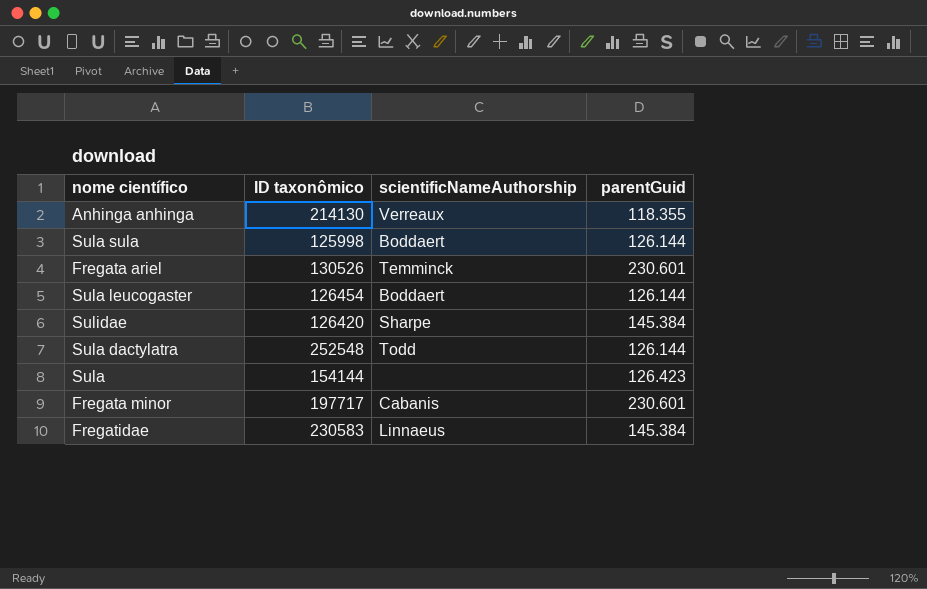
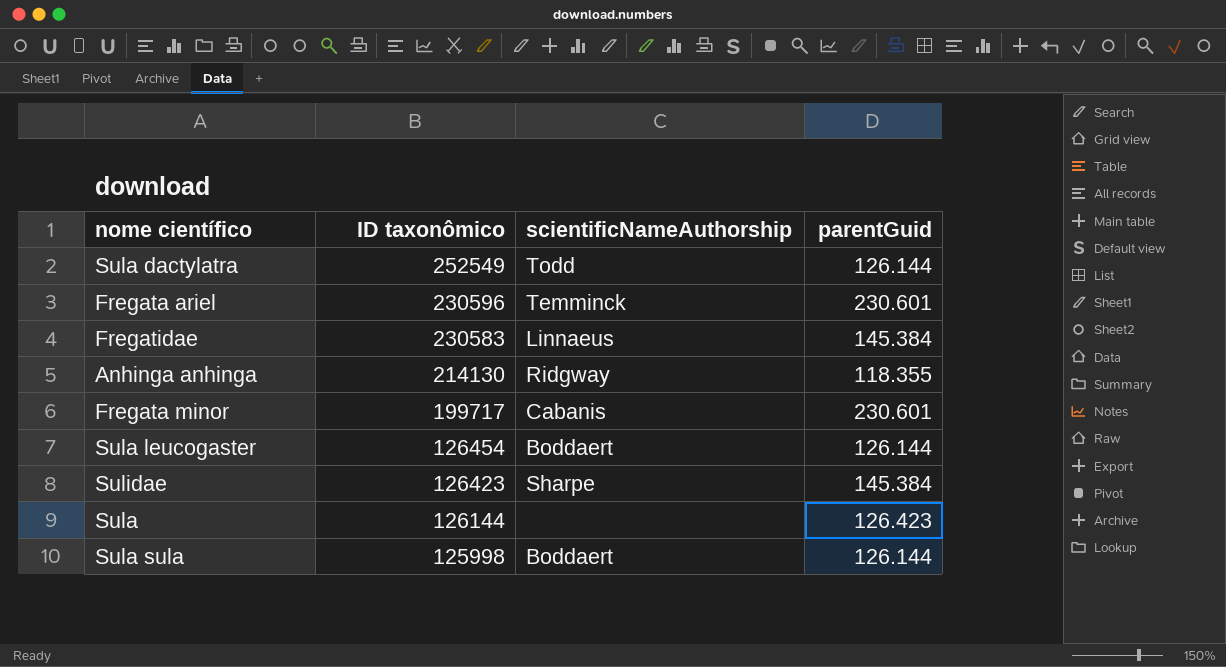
row order: none -> ID taxonômico descending
Sula dactylatra | ID taxonômico: 252548 -> 252549
Fregata ariel | ID taxonômico: 130526 -> 230596
Anhinga anhinga | scientificNameAuthorship: Verreaux -> Ridgway
Fregata minor | ID taxonômico: 197717 -> 199717
Sulidae | ID taxonômico: 126420 -> 126423
Sula | ID taxonômico: 154144 -> 126144

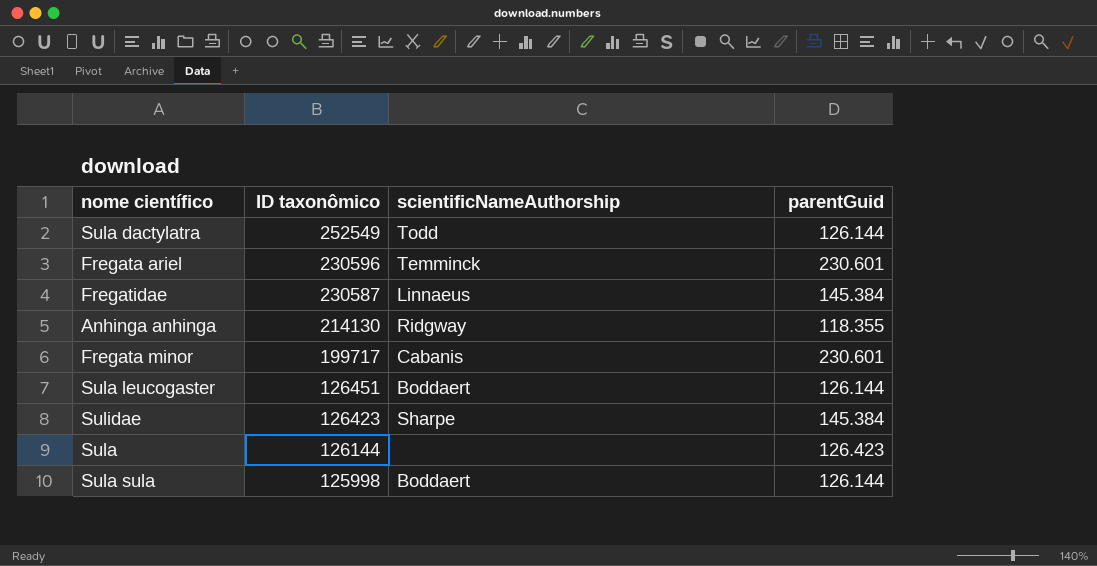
Fregatidae | ID taxonômico: 230583 -> 230587
Sula leucogaster | ID taxonômico: 126454 -> 126451

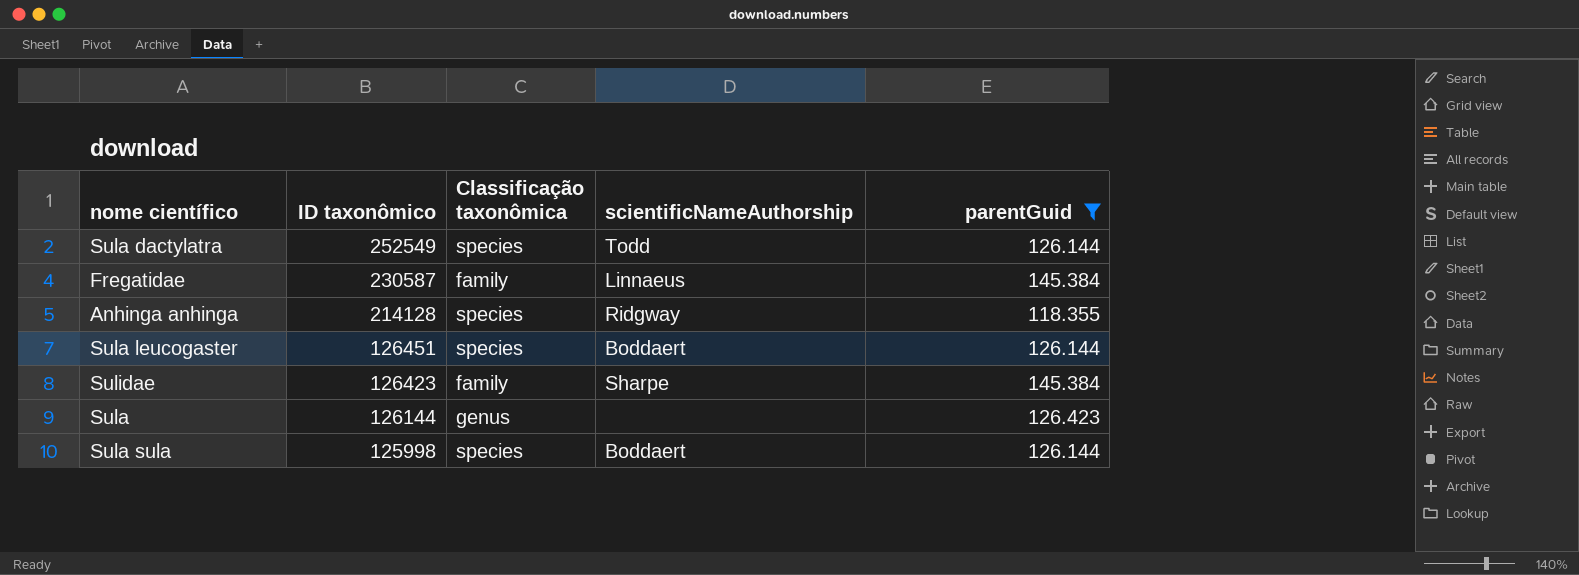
filter: none -> parentGuid != 230.601
column Classificação taxonômica | position: none -> 3
Anhinga anhinga | ID taxonômico: 214130 -> 214128

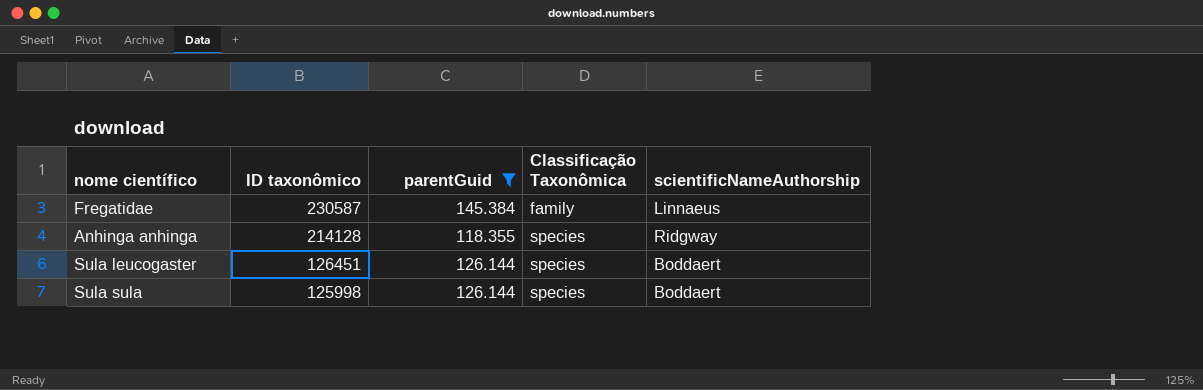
column parentGuid | position: 5 -> 3
column name: Classificação taxonômica -> Classificação Taxonômica
row Sula dactylatra: 252549 | species | Todd | 126.144 -> none
row Sulidae: 126423 | family | Sharpe | 145.384 -> none
row Sula: 126144 | genus | none | 126.423 -> none

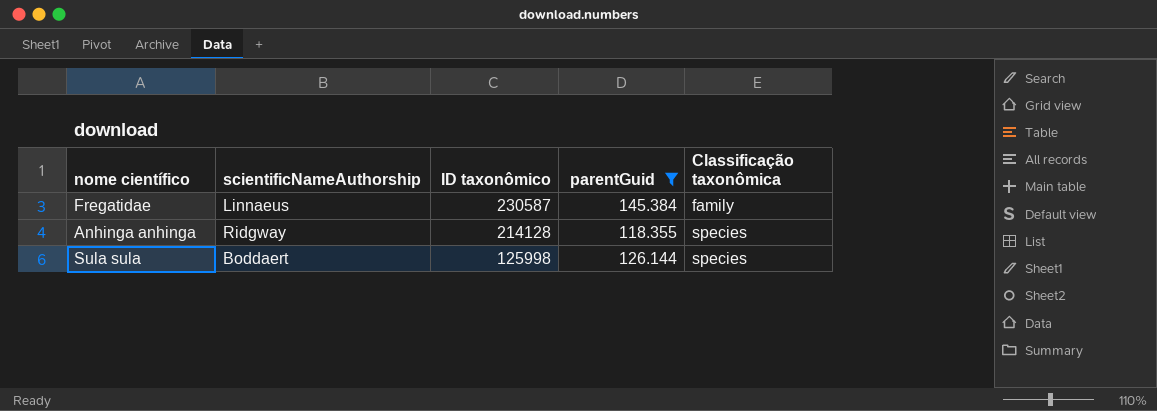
column scientificNameAuthorship | position: 5 -> 2
column name: Classificação Taxonômica -> Classificação taxonômica
row Sula leucogaster: 126451 | 126.144 | species | Boddaert -> none

